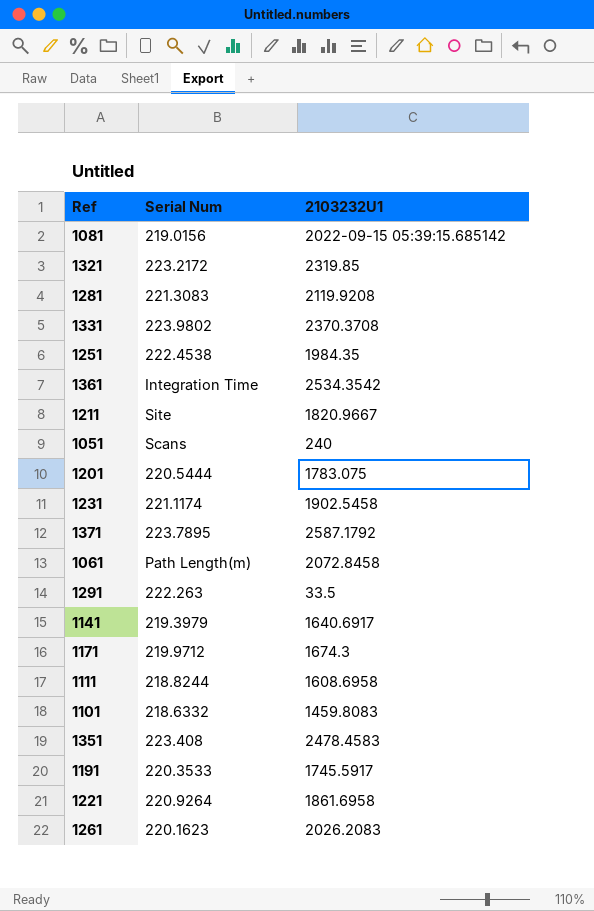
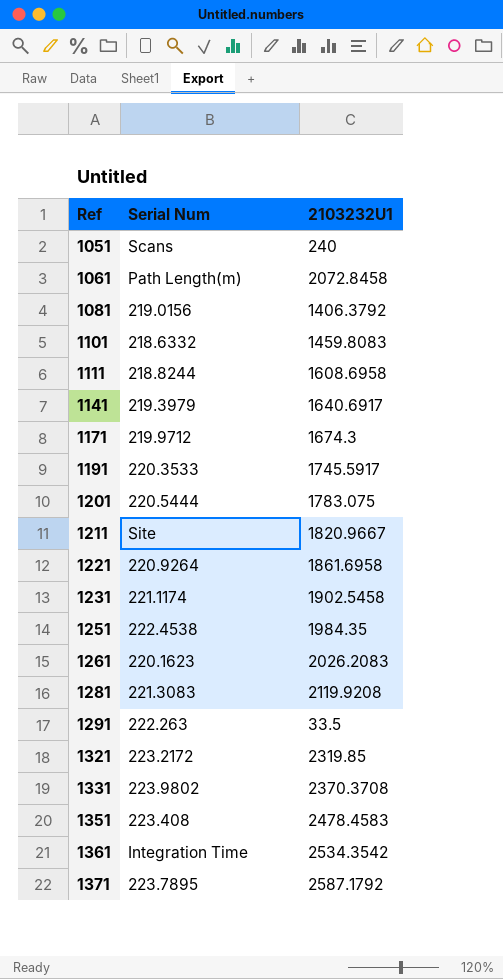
row order: none -> Ref ascending
1081 | 2103232U1: 2022-09-15 05:39:15.685142 -> 1406.3792

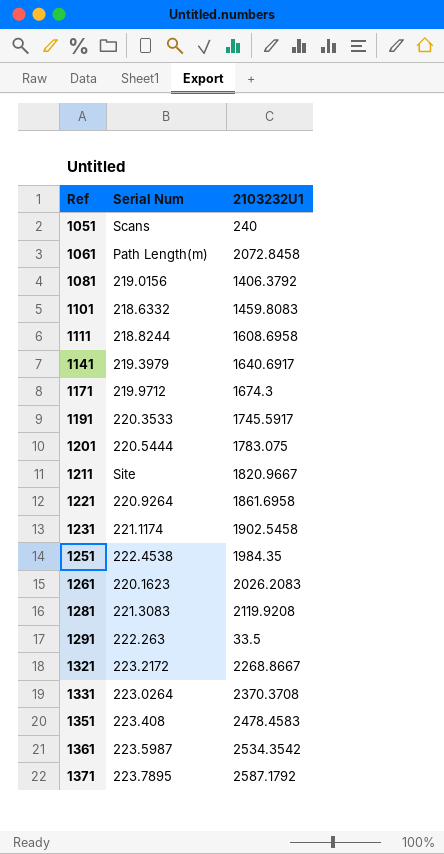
1321 | 2103232U1: 2319.85 -> 2268.8667
1331 | Serial Num: 223.9802 -> 223.0264
1361 | Serial Num: Integration Time -> 223.5987

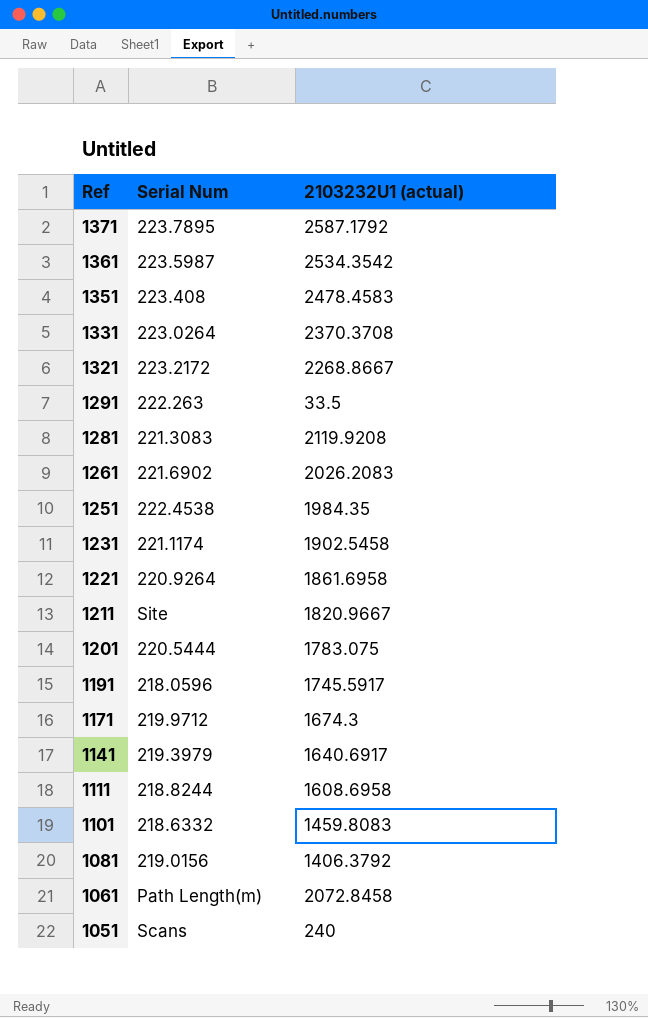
row order: Ref ascending -> Ref descending
column name: 2103232U1 -> 2103232U1 (actual)
1261 | Serial Num: 220.1623 -> 221.6902
1191 | Serial Num: 220.3533 -> 218.0596

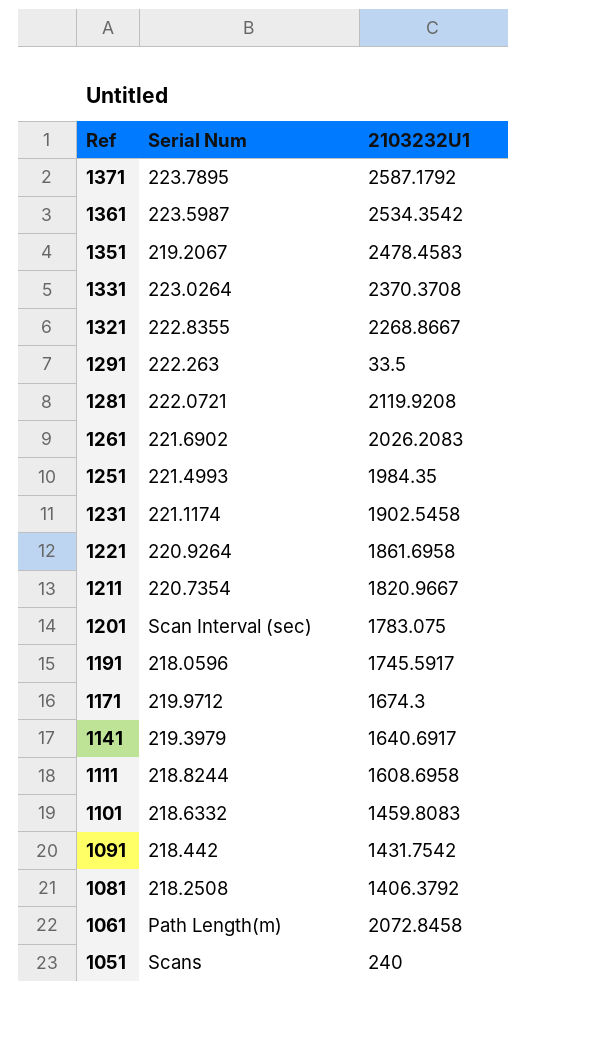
column name: 2103232U1 (actual) -> 2103232U1
1351 | Serial Num: 223.408 -> 219.2067
1321 | Serial Num: 223.2172 -> 222.8355
1281 | Serial Num: 221.3083 -> 222.0721
1251 | Serial Num: 222.4538 -> 221.4993
1211 | Serial Num: Site -> 220.7354
1201 | Serial Num: 220.5444 -> Scan Interval (sec)
row 1091: none -> 218.442 | 1431.7542
1081 | Serial Num: 219.0156 -> 218.2508

